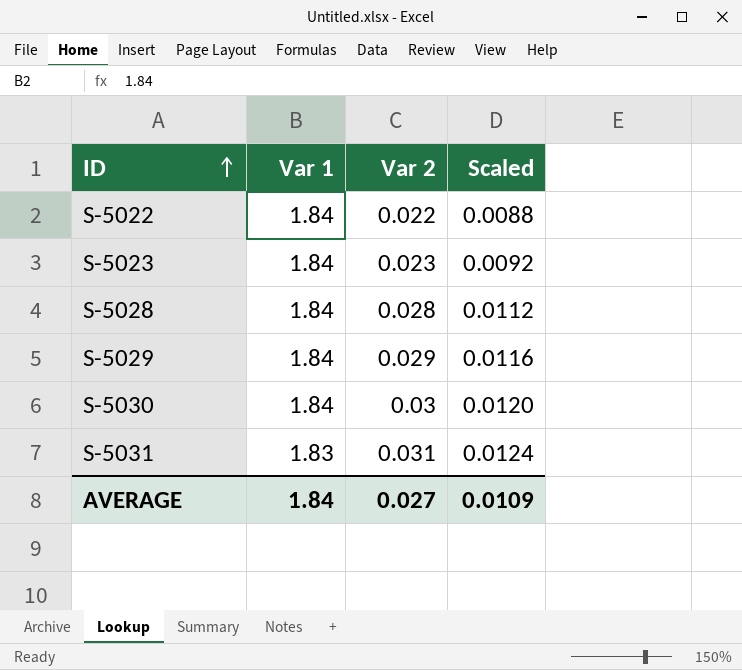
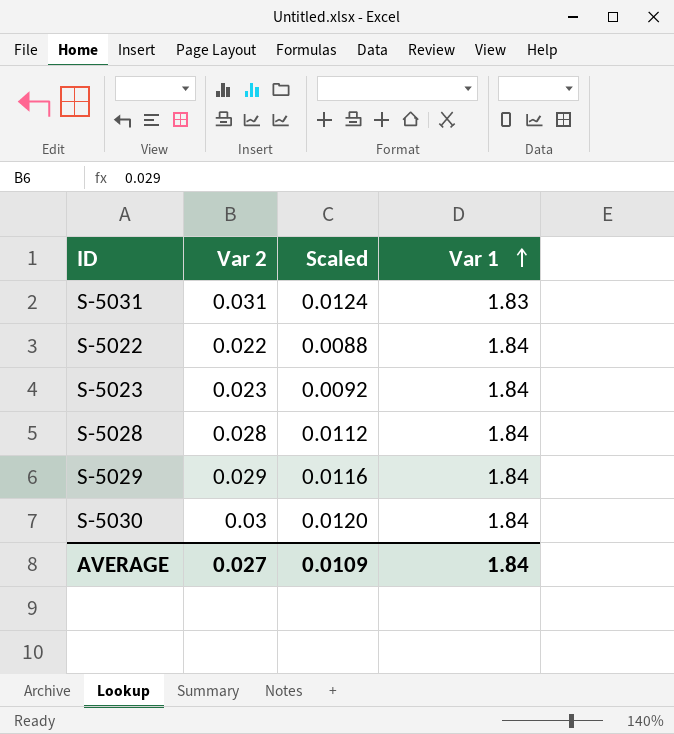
row order: ID ascending -> Var 1 ascending
column Var 1 | position: 2 -> 4

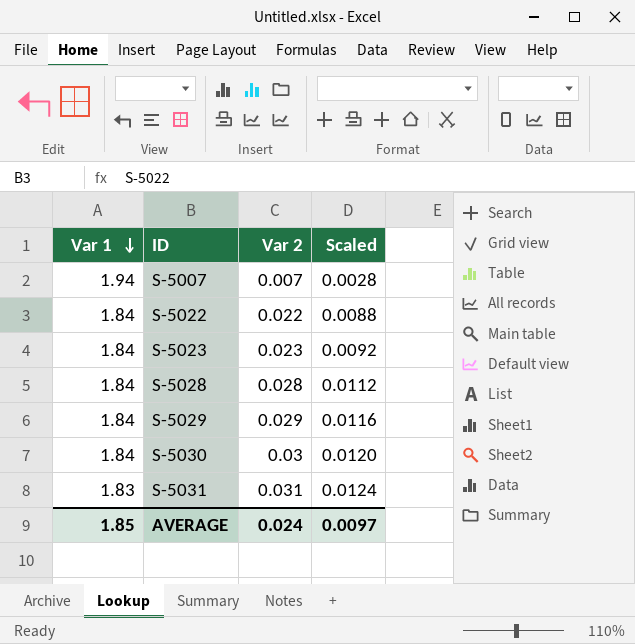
row order: Var 1 ascending -> Var 1 descending
column Var 1 | position: 4 -> 1
row S-5007: none -> 1.94 | 0.007 | 0.0028
AVERAGE | Var 1: 1.84 -> 1.85
AVERAGE | Var 2: 0.027 -> 0.024
AVERAGE | Scaled: 0.0109 -> 0.0097

